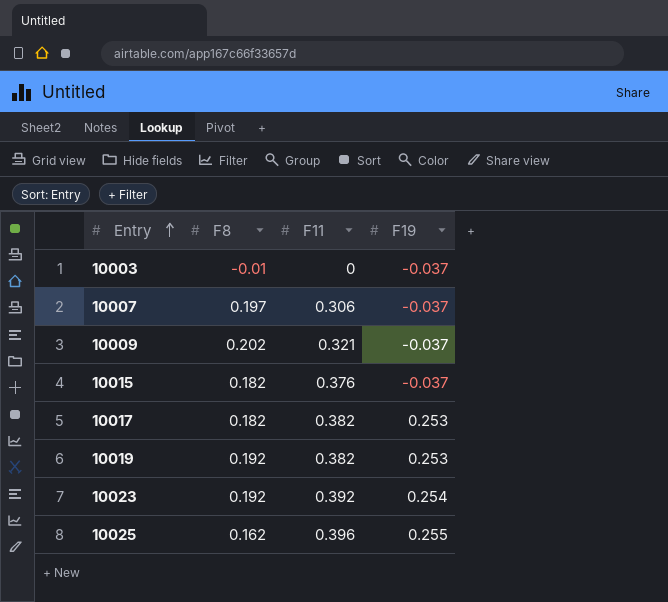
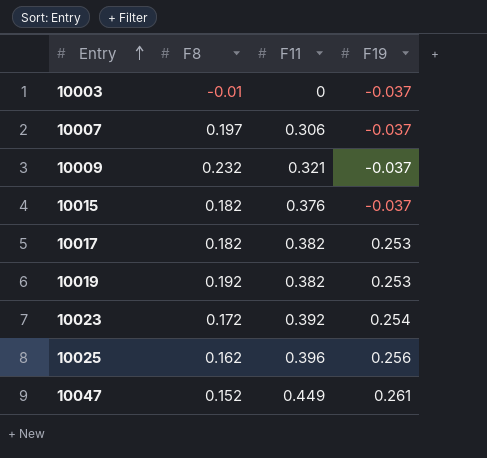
10009 | F8: 0.202 -> 0.232
10023 | F8: 0.192 -> 0.172
10025 | F19: 0.255 -> 0.256
row 10047: none -> 0.152 | 0.449 | 0.261

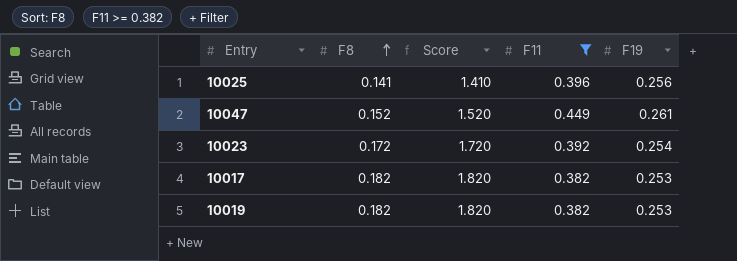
filter: none -> F11 >= 0.382
row order: Entry ascending -> F8 ascending
column Score | formula: none -> [F8] * 10
10025 | F8: 0.162 -> 0.141
10019 | F8: 0.192 -> 0.182

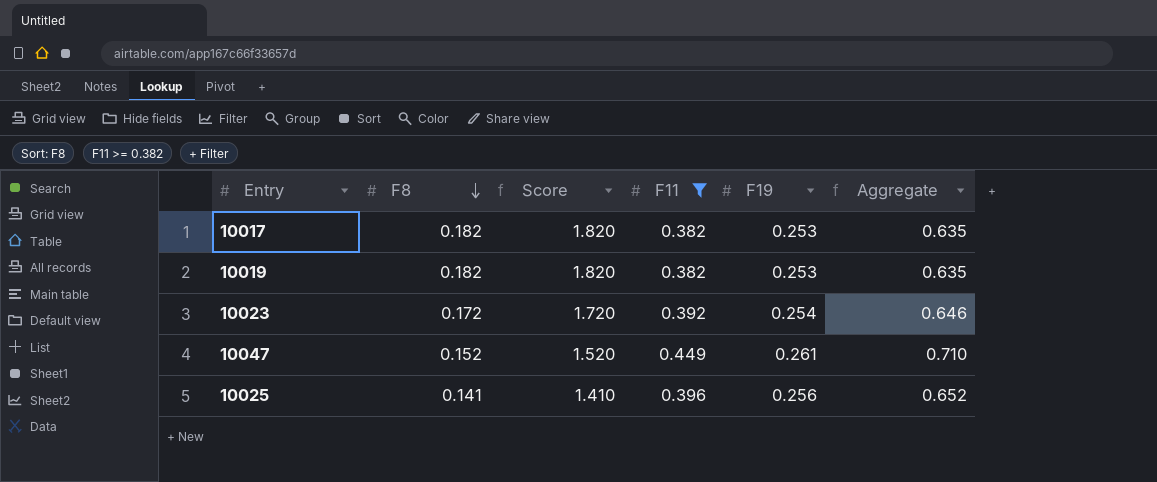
row order: F8 ascending -> F8 descending
column Aggregate | formula: none -> [F11] + [F19]

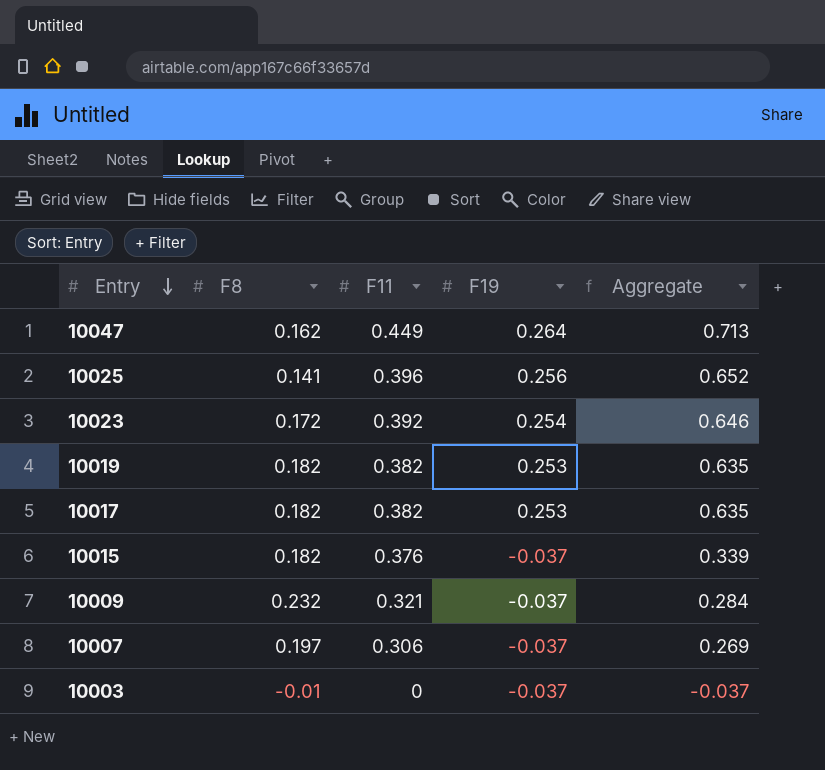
filter: F11 >= 0.382 -> none
row order: F8 descending -> Entry descending
column Score | formula: [F8] * 10 -> none
10047 | F8: 0.152 -> 0.162
10047 | F19: 0.261 -> 0.264
10047 | Aggregate: 0.710 -> 0.713

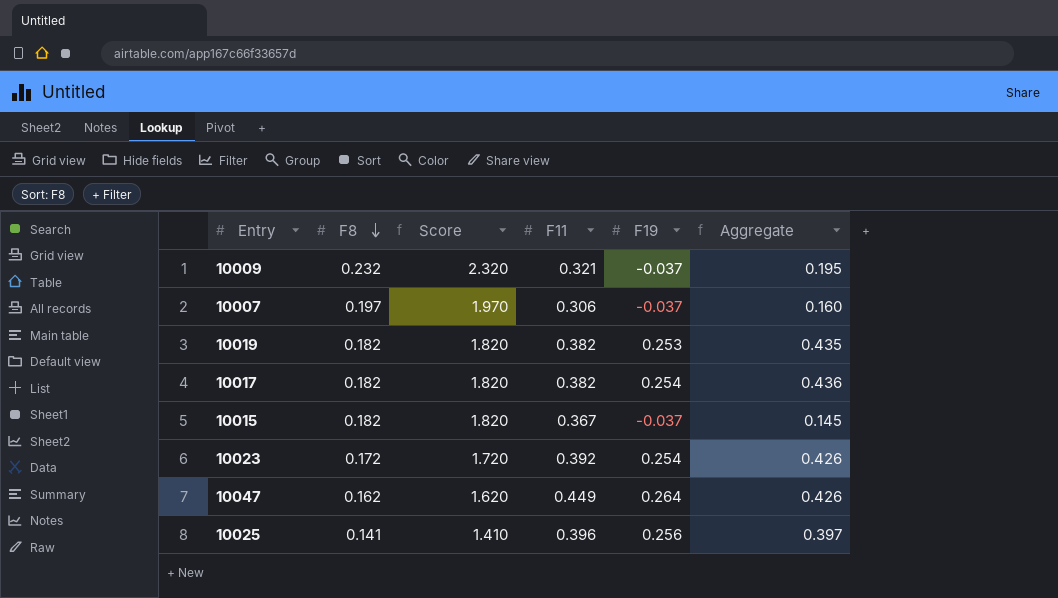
row order: Entry descending -> F8 descending
column Score | formula: none -> [F8] * 10
column Aggregate | formula: [F11] + [F19] -> [F8] + [F19]
row 10003: -0.01 | 0 | -0.037 | -0.037 -> none
10017 | F19: 0.253 -> 0.254
10015 | F11: 0.376 -> 0.367

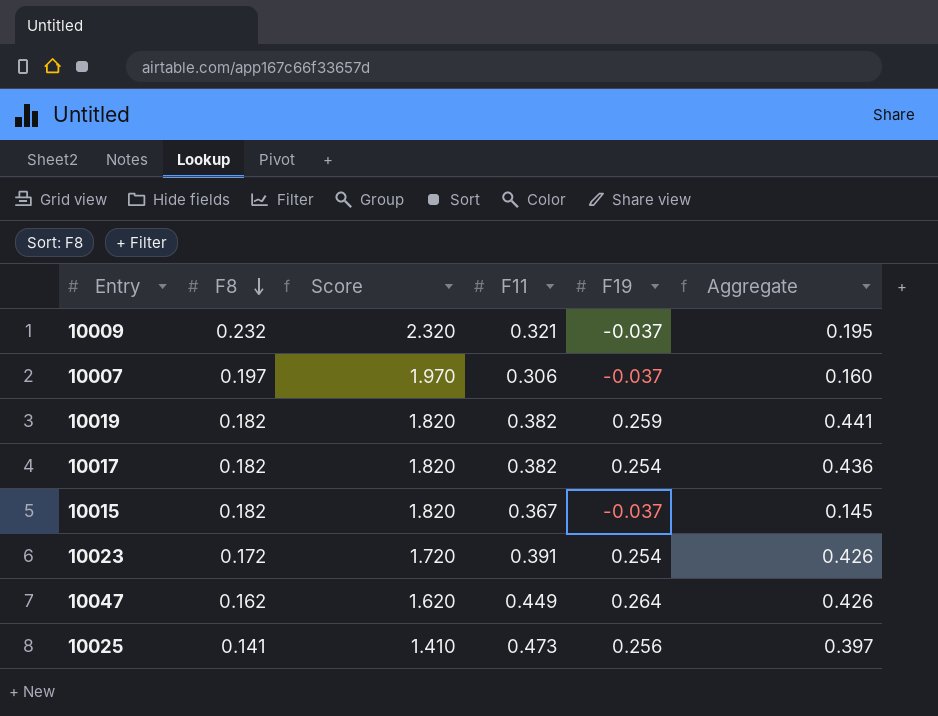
10019 | F19: 0.253 -> 0.259
10019 | Aggregate: 0.435 -> 0.441
10023 | F11: 0.392 -> 0.391
10025 | F11: 0.396 -> 0.473

